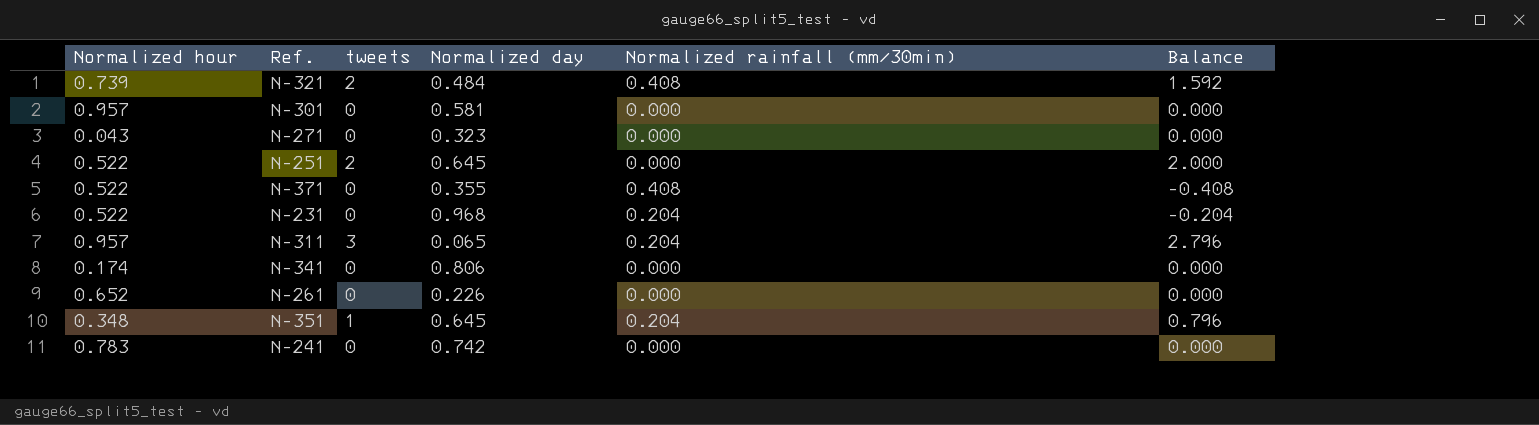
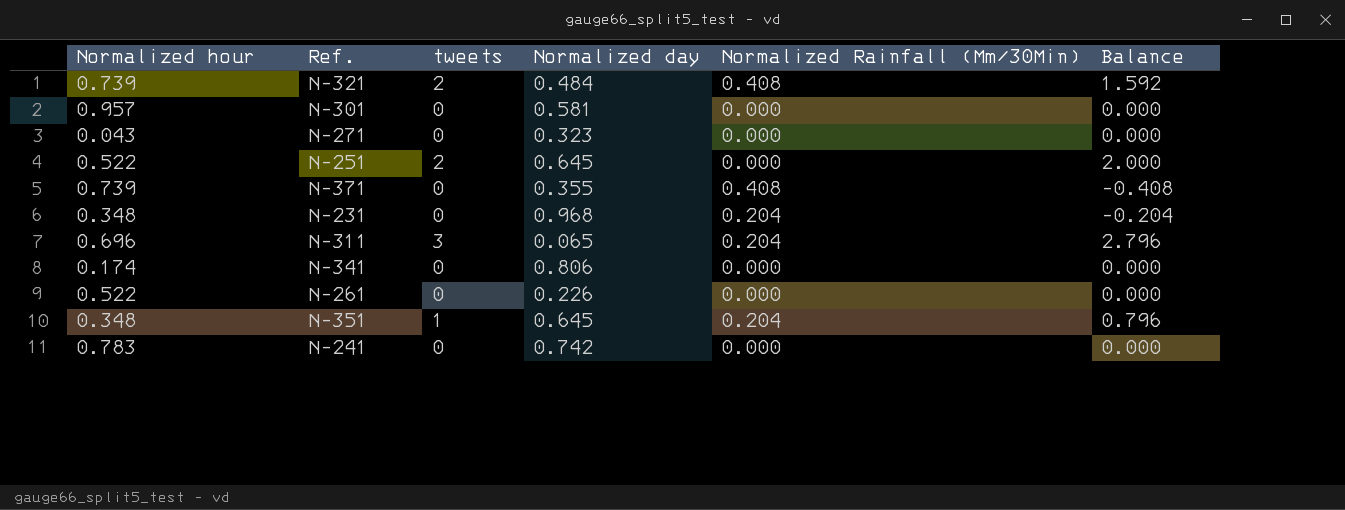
column name: Normalized rainfall (mm/30min) -> Normalized Rainfall (Mm/30Min)
N-371 | Normalized hour: 0.522 -> 0.739
N-231 | Normalized hour: 0.522 -> 0.348
N-311 | Normalized hour: 0.957 -> 0.696
N-261 | Normalized hour: 0.652 -> 0.522

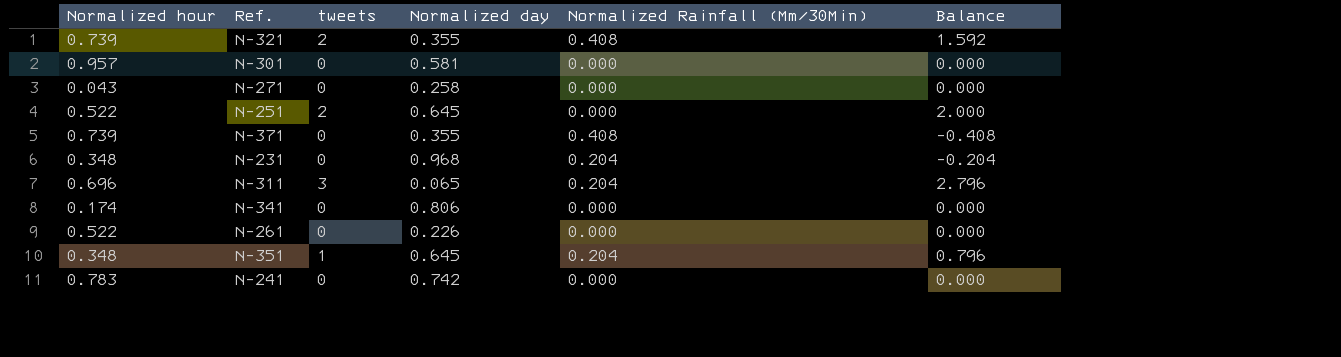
N-321 | Normalized day: 0.484 -> 0.355
N-271 | Normalized day: 0.323 -> 0.258

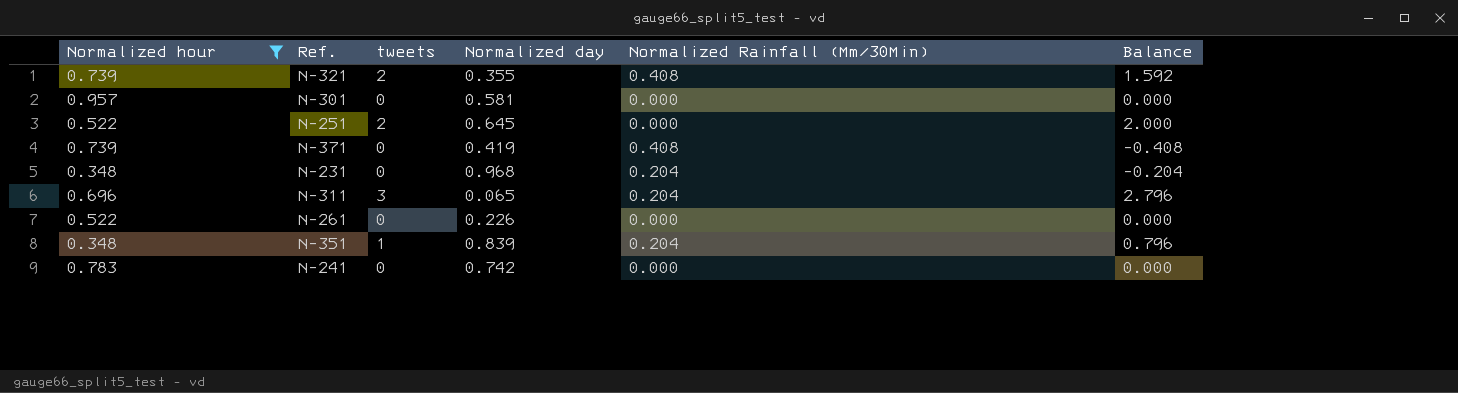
filter: none -> Normalized hour >= 0.348
N-371 | Normalized day: 0.355 -> 0.419
N-351 | Normalized day: 0.645 -> 0.839

